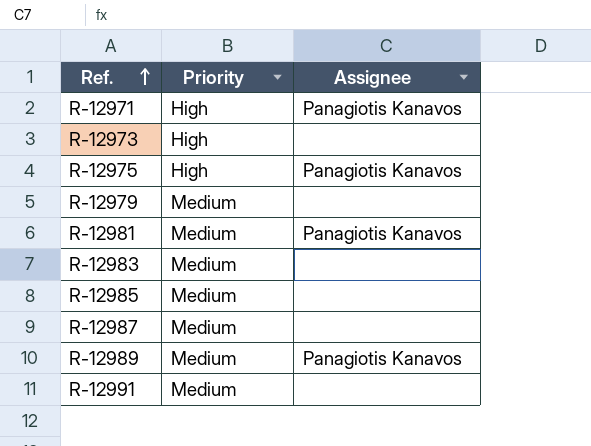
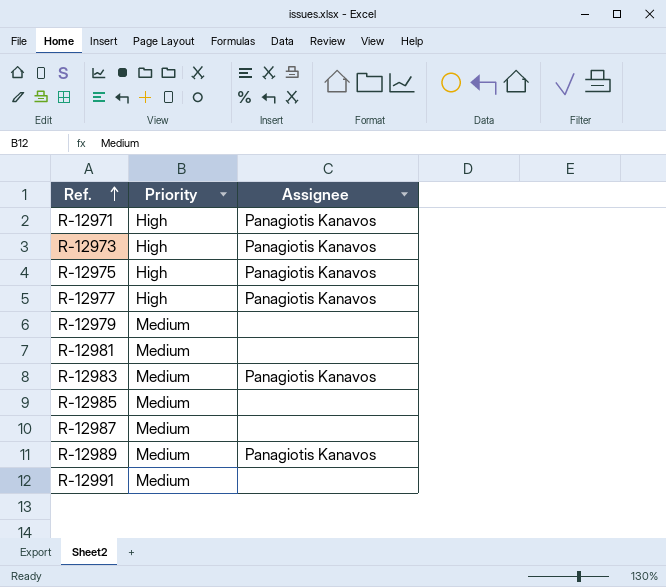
R-12973 | Assignee: none -> Panagiotis Kanavos
row R-12977: none -> High | Panagiotis Kanavos
R-12981 | Assignee: Panagiotis Kanavos -> none
R-12983 | Assignee: none -> Panagiotis Kanavos

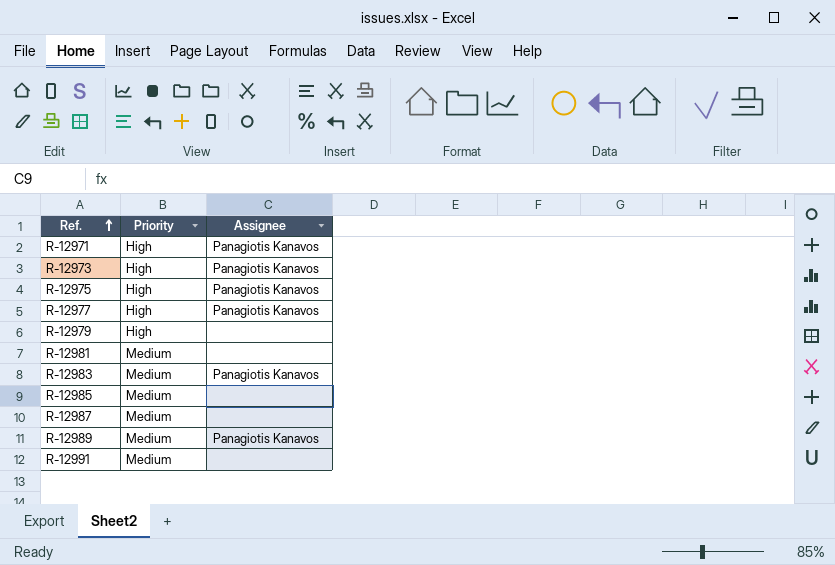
R-12979 | Priority: Medium -> High

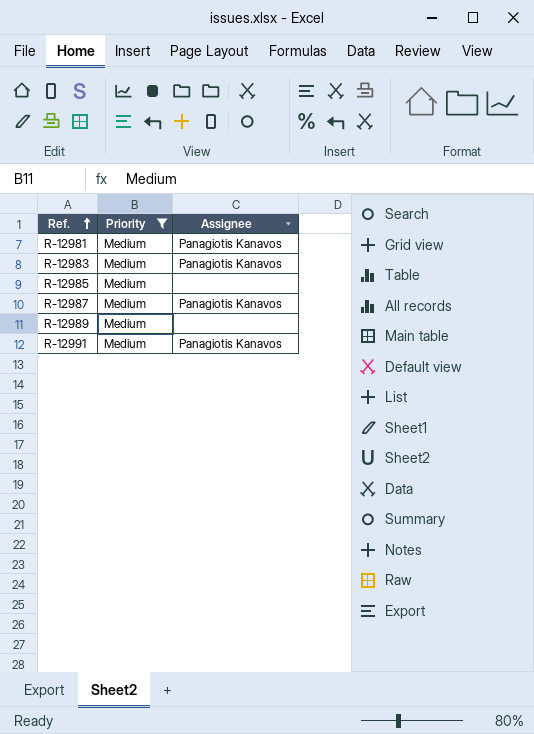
filter: none -> Priority = Medium
R-12981 | Assignee: none -> Panagiotis Kanavos
R-12987 | Assignee: none -> Panagiotis Kanavos
R-12989 | Assignee: Panagiotis Kanavos -> none
R-12991 | Assignee: none -> Panagiotis Kanavos

